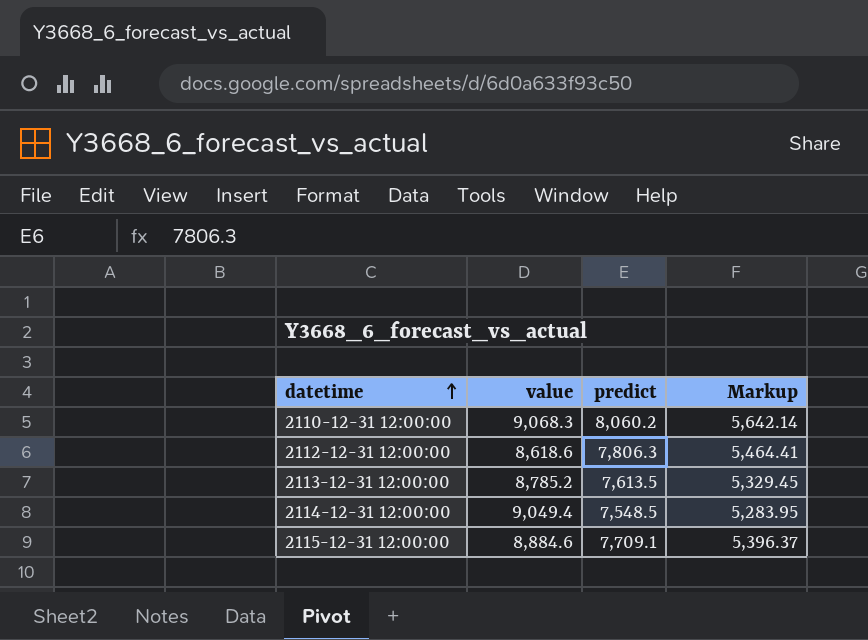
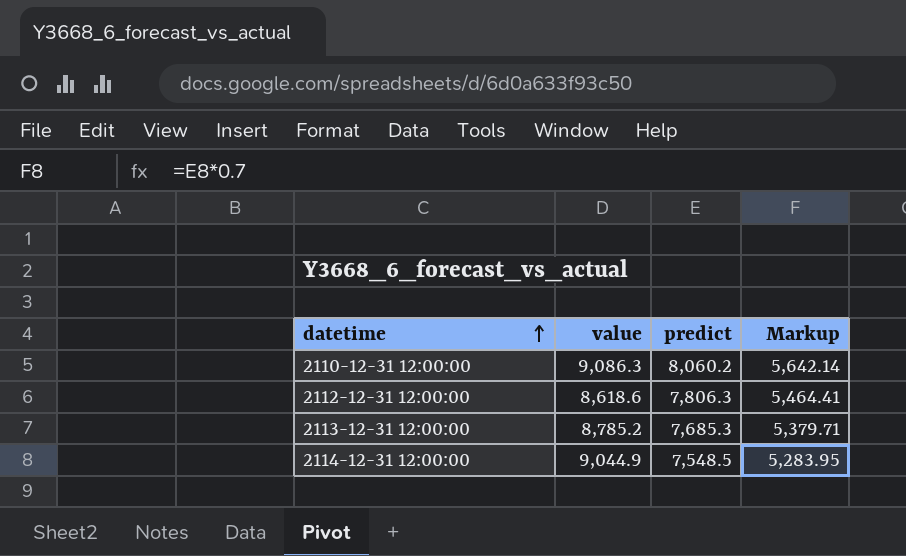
row 2115-12-31 12:00:00: 8,884.6 | 7,709.1 | 5,396.37 -> none
2110-12-31 12:00:00 | value: 9,068.3 -> 9,086.3
2113-12-31 12:00:00 | predict: 7,613.5 -> 7,685.3
2113-12-31 12:00:00 | Markup: 5,329.45 -> 5,379.71
2114-12-31 12:00:00 | value: 9,049.4 -> 9,044.9

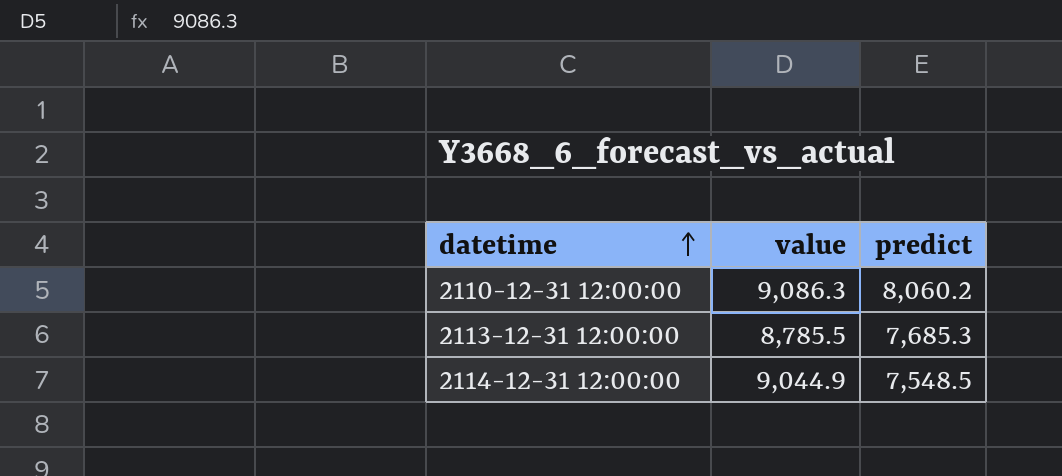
column Markup | formula: [predict] * 0.7 -> none
row 2112-12-31 12:00:00: 8,618.6 | 7,806.3 | 5,464.41 -> none
2113-12-31 12:00:00 | value: 8,785.2 -> 8,785.5

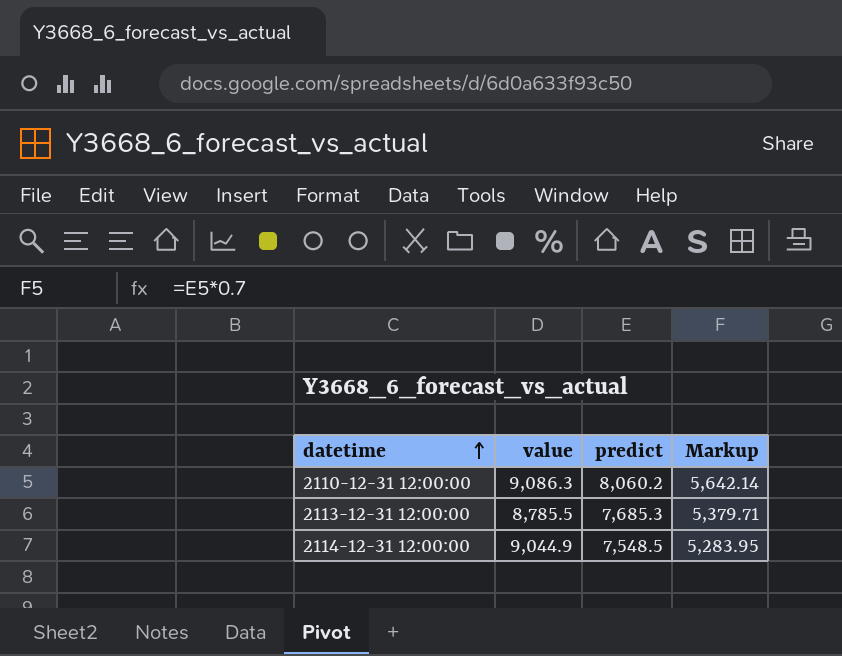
column Markup | formula: none -> [predict] * 0.7

